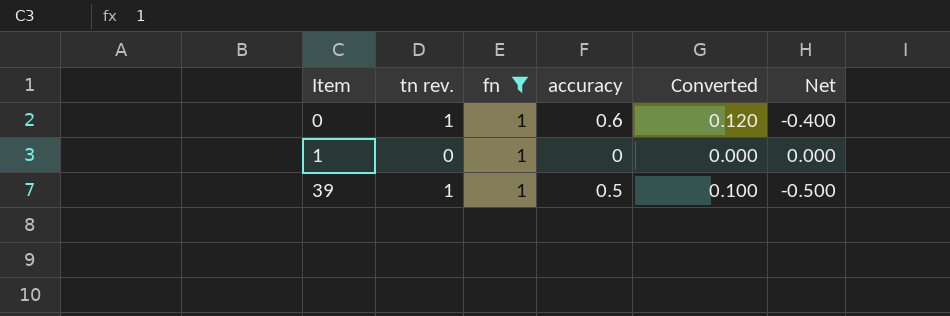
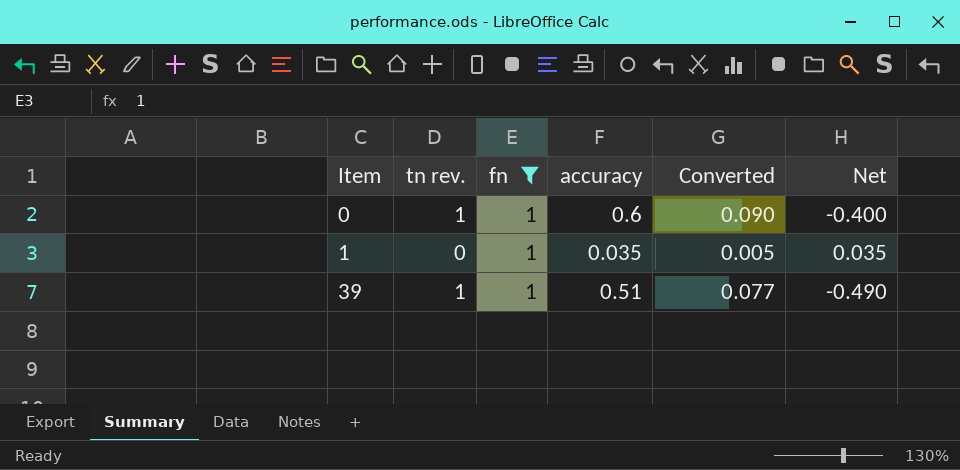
column Converted | formula: [accuracy] * 0.2 -> [accuracy] * 0.15
1 | accuracy: 0 -> 0.035
1 | Net: 0.000 -> 0.035
39 | accuracy: 0.5 -> 0.51
39 | Net: -0.500 -> -0.490

